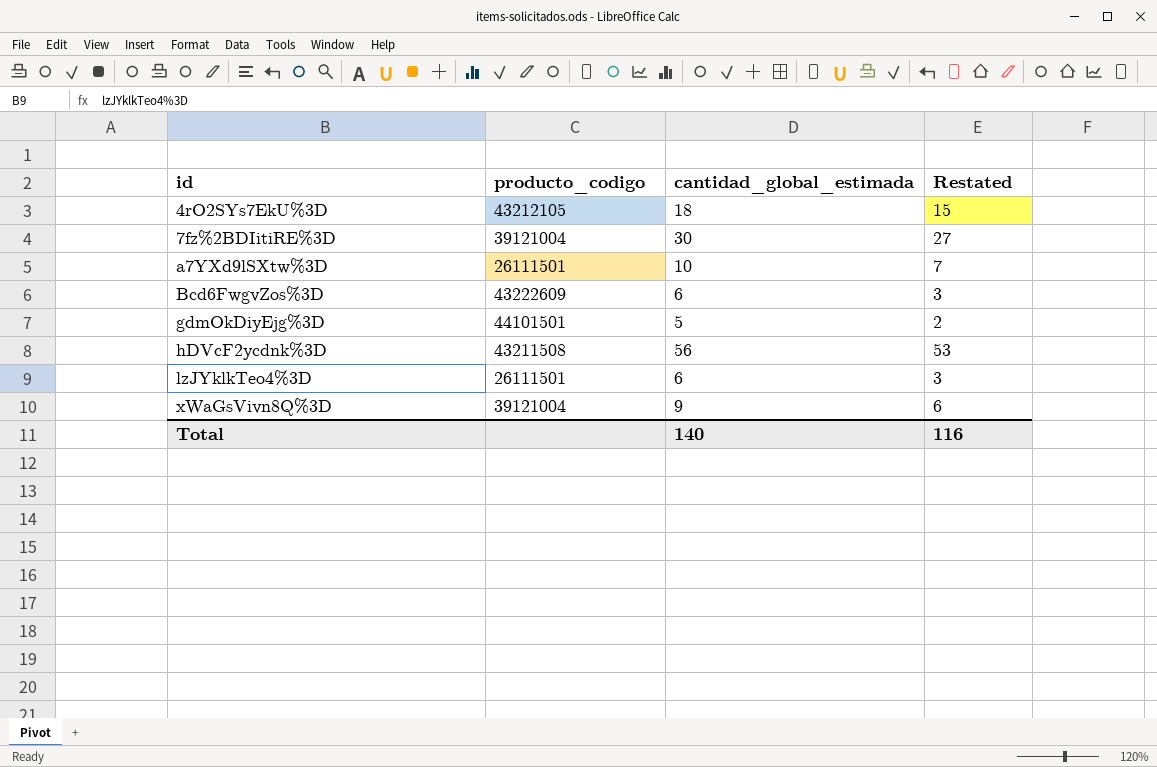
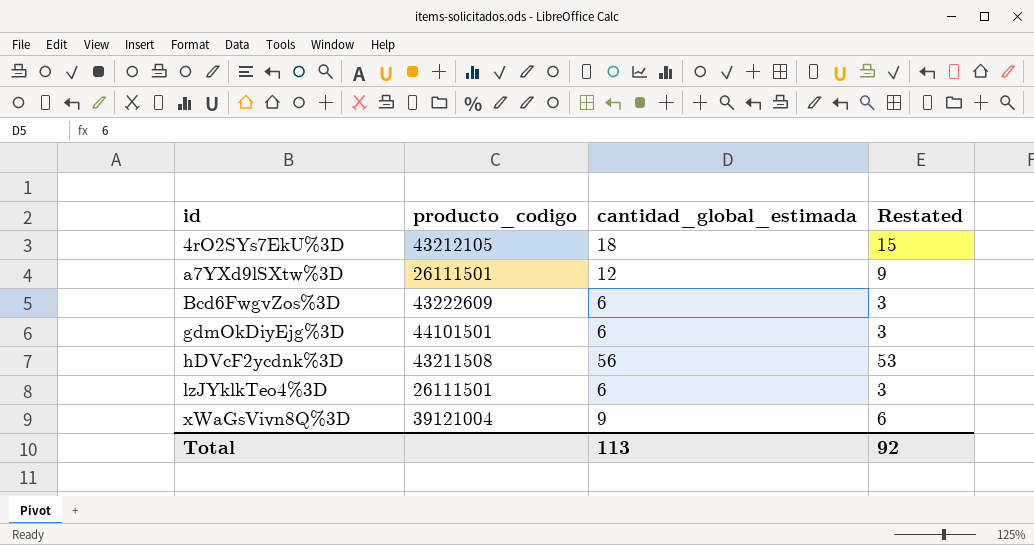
row 7fz%2BDIitiRE%3D: 39121004 | 30 | 27 -> none
a7YXd9lSXtw%3D | cantidad_global_estimada: 10 -> 12
a7YXd9lSXtw%3D | Restated: 7 -> 9
gdmOkDiyEjg%3D | cantidad_global_estimada: 5 -> 6
gdmOkDiyEjg%3D | Restated: 2 -> 3
Total | cantidad_global_estimada: 140 -> 113
Total | Restated: 116 -> 92

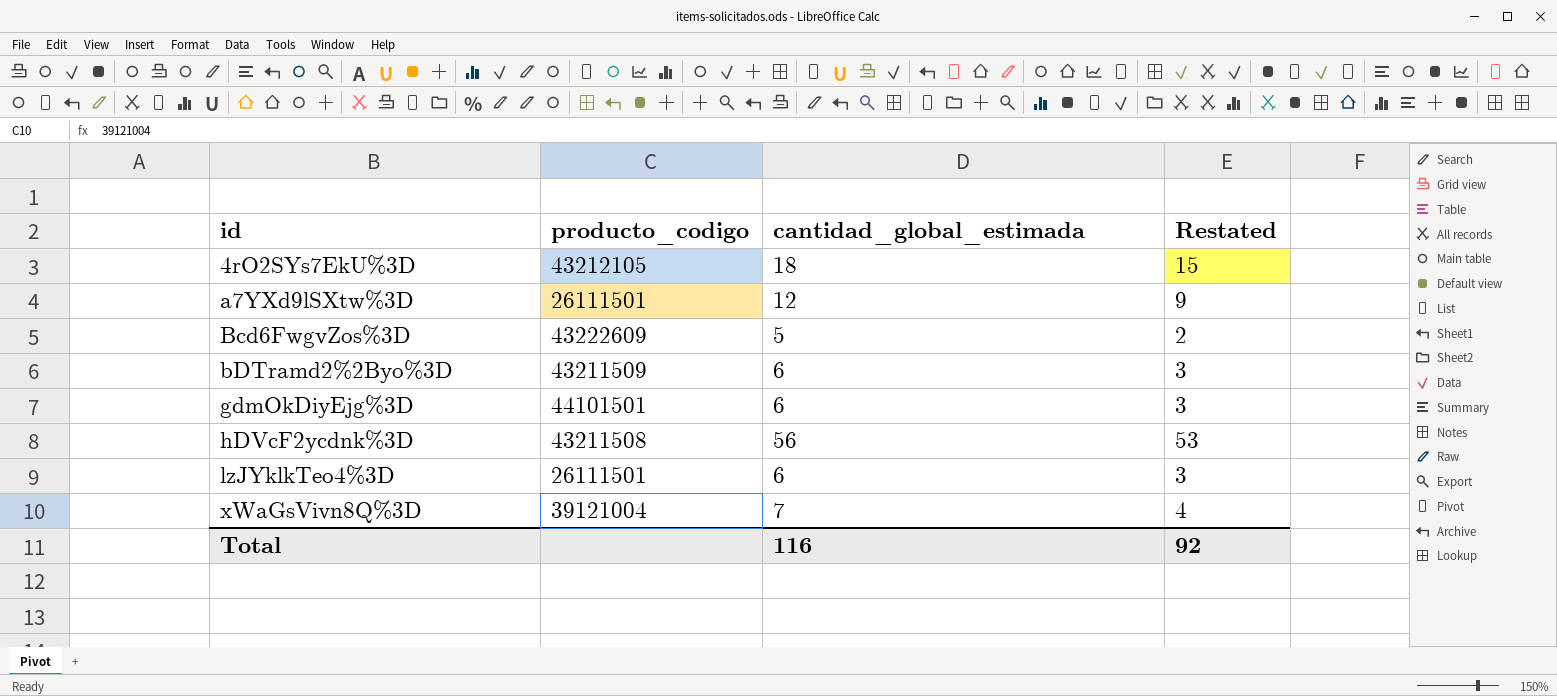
Bcd6FwgvZos%3D | cantidad_global_estimada: 6 -> 5
Bcd6FwgvZos%3D | Restated: 3 -> 2
row bDTramd2%2Byo%3D: none -> 43211509 | 6 | 3
xWaGsVivn8Q%3D | cantidad_global_estimada: 9 -> 7
xWaGsVivn8Q%3D | Restated: 6 -> 4
Total | cantidad_global_estimada: 113 -> 116

